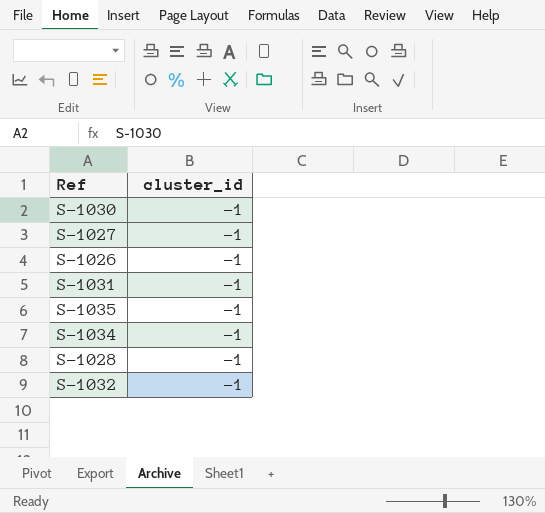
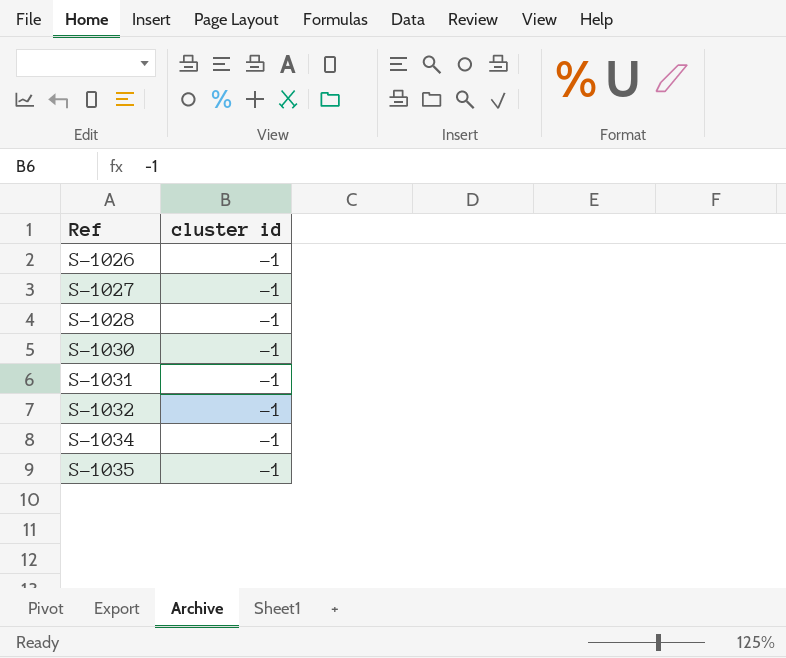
row order: none -> Ref ascending
column name: cluster_id -> cluster id

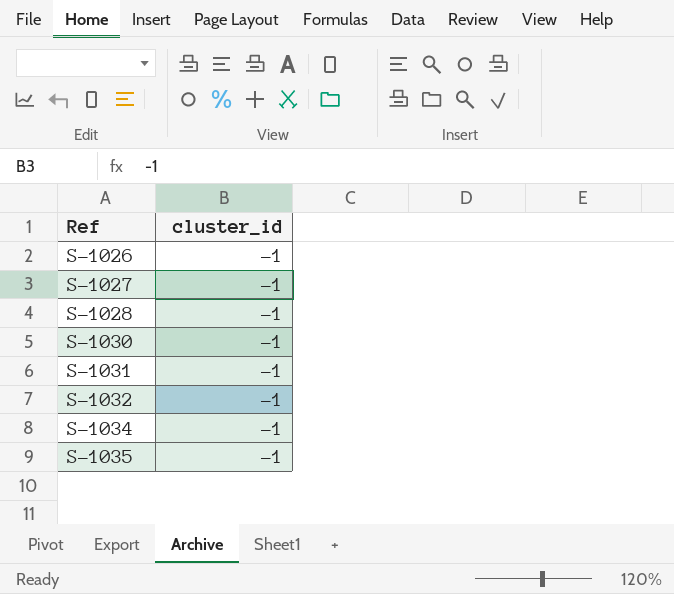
column name: cluster id -> cluster_id

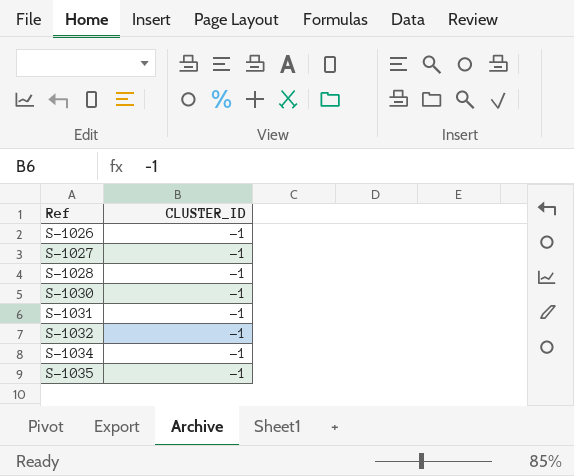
column name: cluster_id -> CLUSTER_ID

